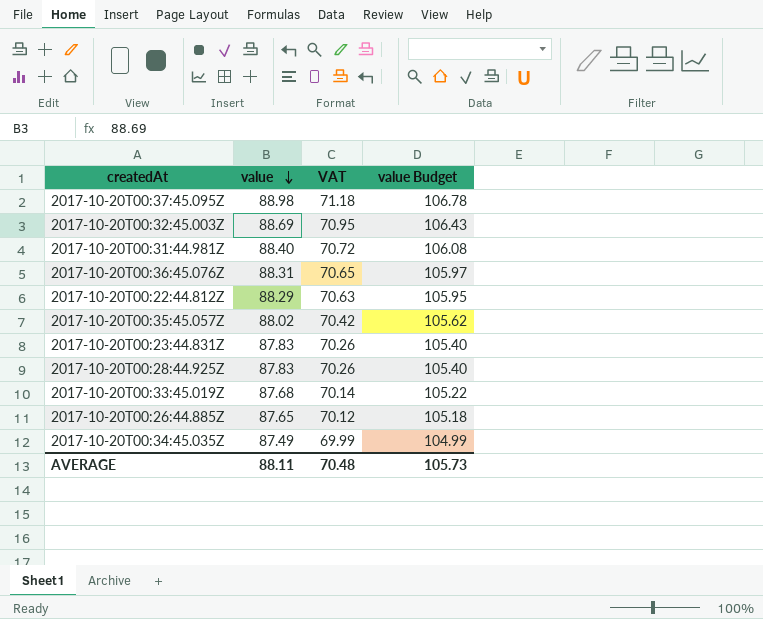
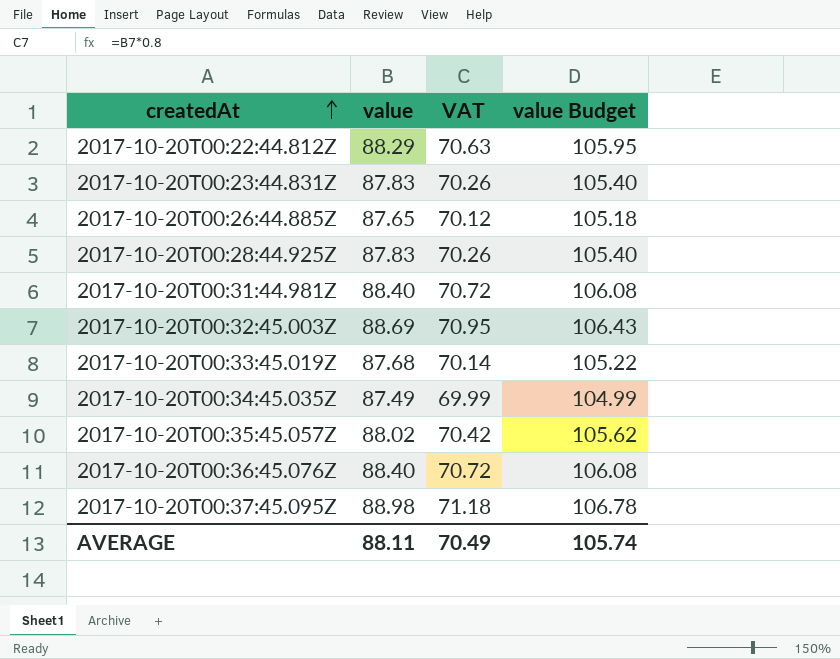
row order: value descending -> createdAt ascending
2017-10-20T00:36:45.076Z | value: 88.31 -> 88.40
2017-10-20T00:36:45.076Z | VAT: 70.65 -> 70.72
2017-10-20T00:36:45.076Z | value Budget: 105.97 -> 106.08
AVERAGE | VAT: 70.48 -> 70.49
AVERAGE | value Budget: 105.73 -> 105.74

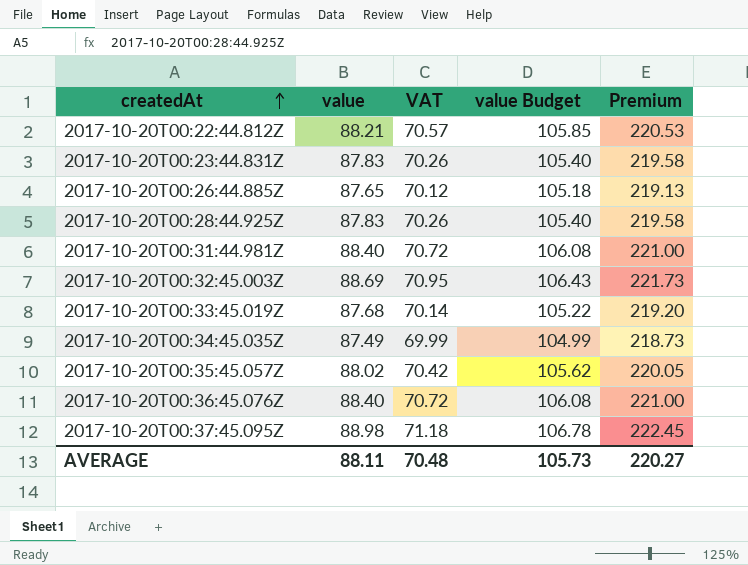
column Premium | formula: none -> [value] * 2.5
2017-10-20T00:22:44.812Z | value: 88.29 -> 88.21
2017-10-20T00:22:44.812Z | VAT: 70.63 -> 70.57
2017-10-20T00:22:44.812Z | value Budget: 105.95 -> 105.85
AVERAGE | VAT: 70.49 -> 70.48
AVERAGE | value Budget: 105.74 -> 105.73

